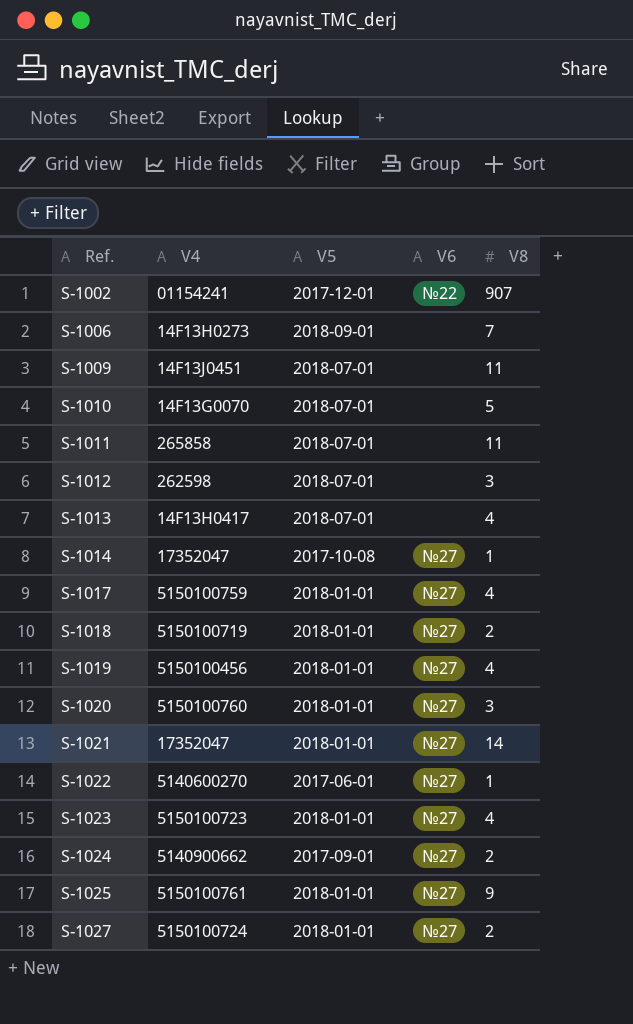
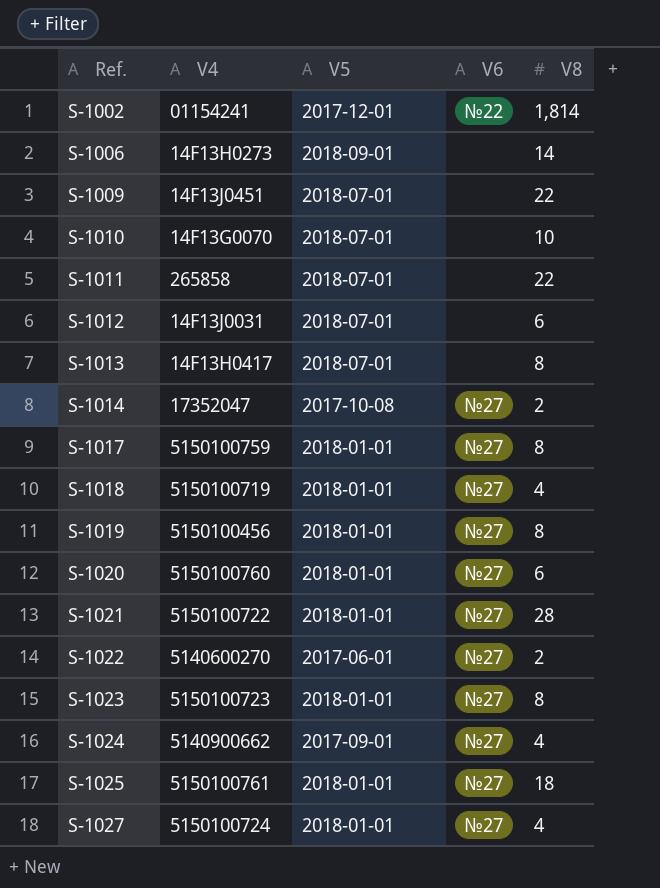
S-1002 | V8: 907 -> 1,814
S-1006 | V8: 7 -> 14
S-1009 | V8: 11 -> 22
S-1010 | V8: 5 -> 10
S-1011 | V8: 11 -> 22
S-1012 | V4: 262598 -> 14F13J0031
S-1012 | V8: 3 -> 6
S-1013 | V8: 4 -> 8
S-1014 | V8: 1 -> 2
S-1017 | V8: 4 -> 8
S-1018 | V8: 2 -> 4
S-1019 | V8: 4 -> 8
S-1020 | V8: 3 -> 6
S-1021 | V4: 17352047 -> 5150100722
S-1021 | V8: 14 -> 28
S-1022 | V8: 1 -> 2
S-1023 | V8: 4 -> 8
S-1024 | V8: 2 -> 4
S-1025 | V8: 9 -> 18
S-1027 | V8: 2 -> 4

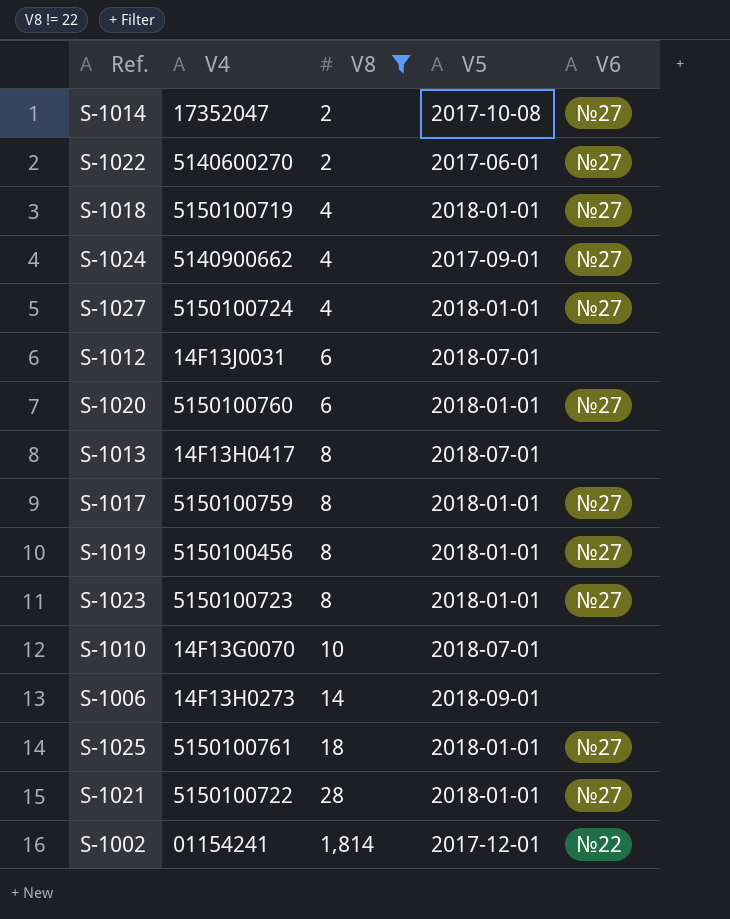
filter: none -> V8 != 22
row order: Ref. ascending -> V8 ascending
column V8 | position: 5 -> 3

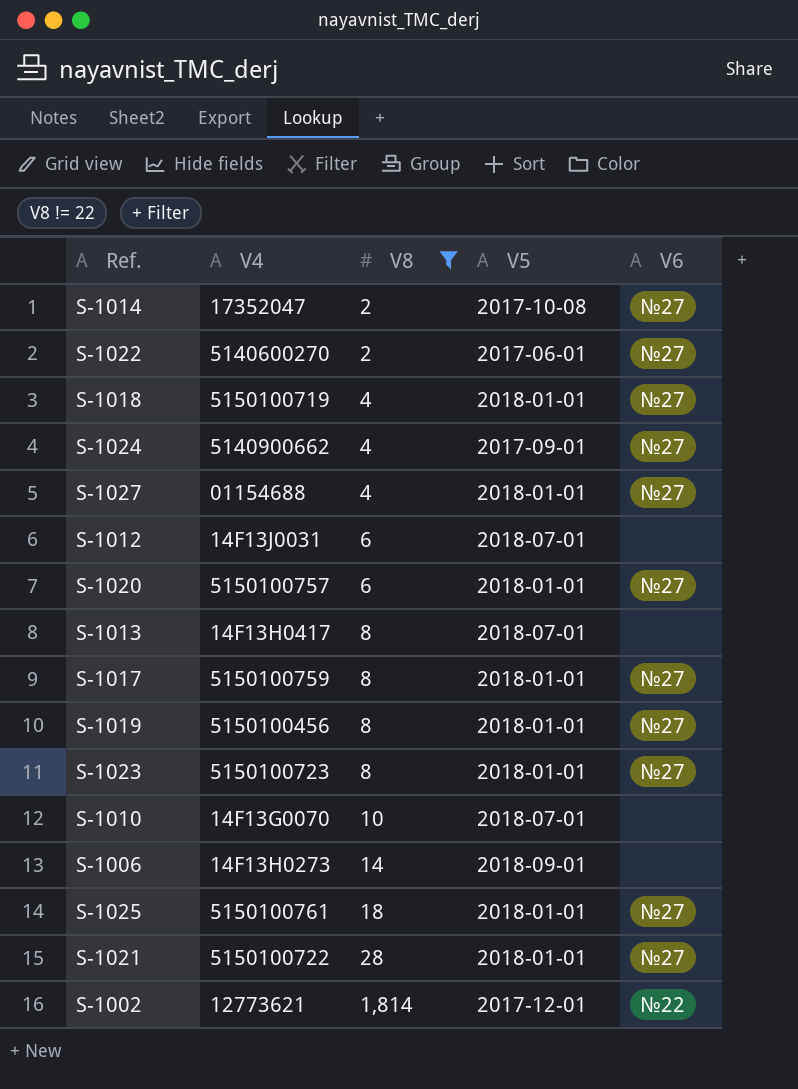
S-1027 | V4: 5150100724 -> 01154688
S-1020 | V4: 5150100760 -> 5150100757
S-1002 | V4: 01154241 -> 12773621

